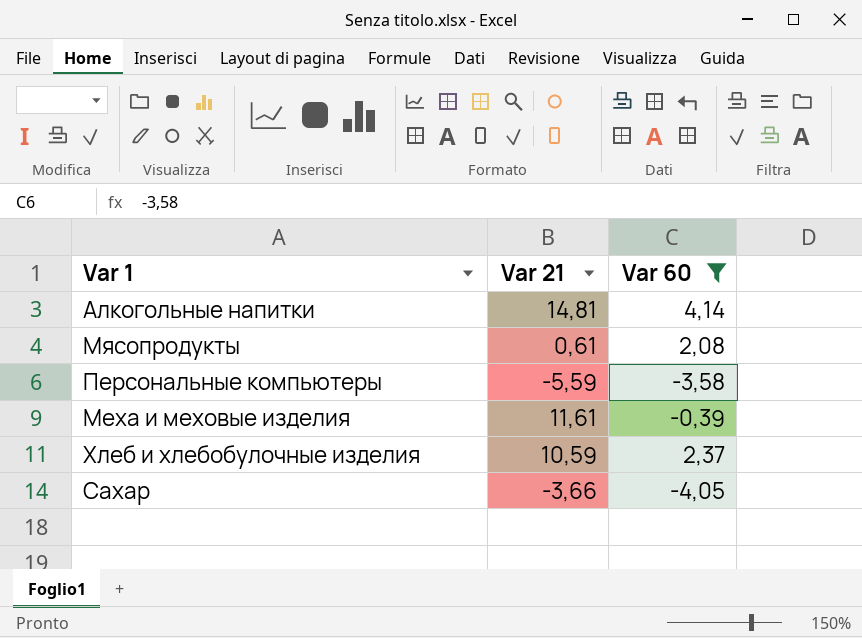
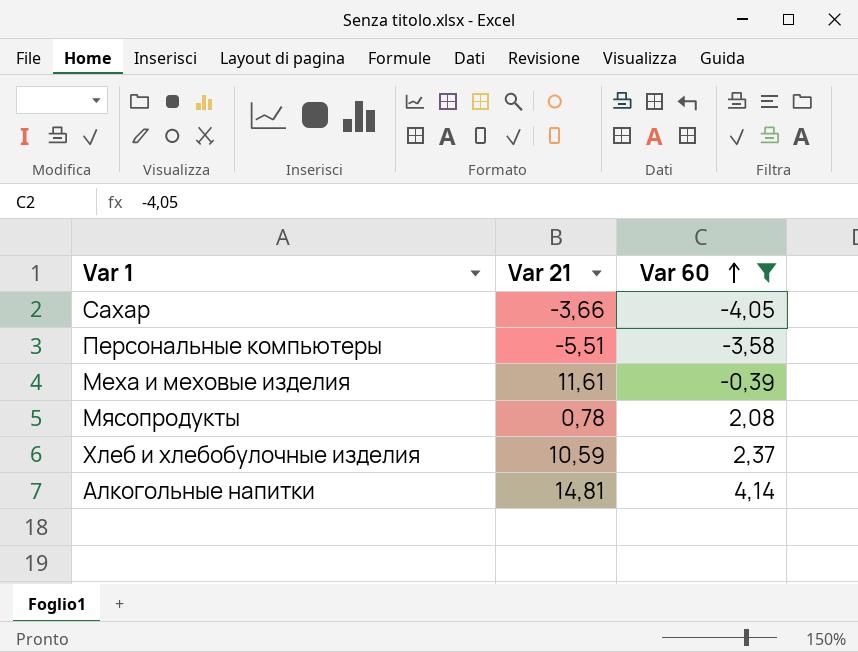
row order: none -> Var 60 ascending
Персональные компьютеры | Var 21: -5,59 -> -5,51
Мясопродукты | Var 21: 0,61 -> 0,78

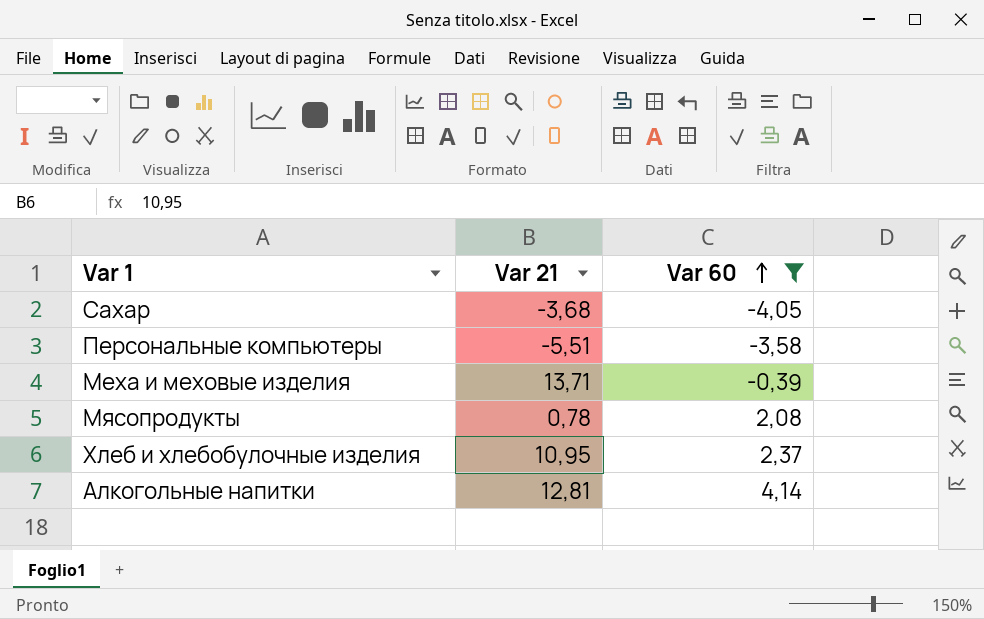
Сахар | Var 21: -3,66 -> -3,68
Меха и меховые изделия | Var 21: 11,61 -> 13,71
Хлеб и хлебобулочные изделия | Var 21: 10,59 -> 10,95
Алкогольные напитки | Var 21: 14,81 -> 12,81

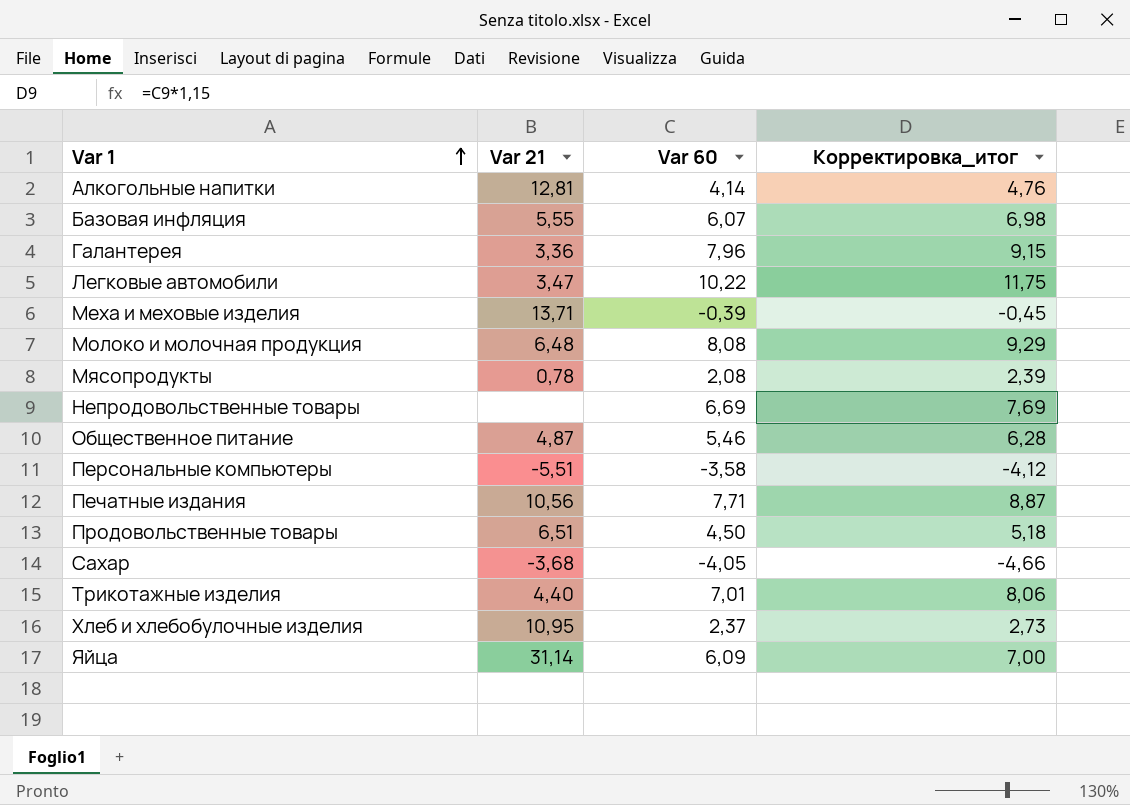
filter: Var 60 <= 4,14 -> none
row order: Var 60 ascending -> Var 1 ascending
column Корректировка_итог | formula: none -> [Var 60] * 1,15

